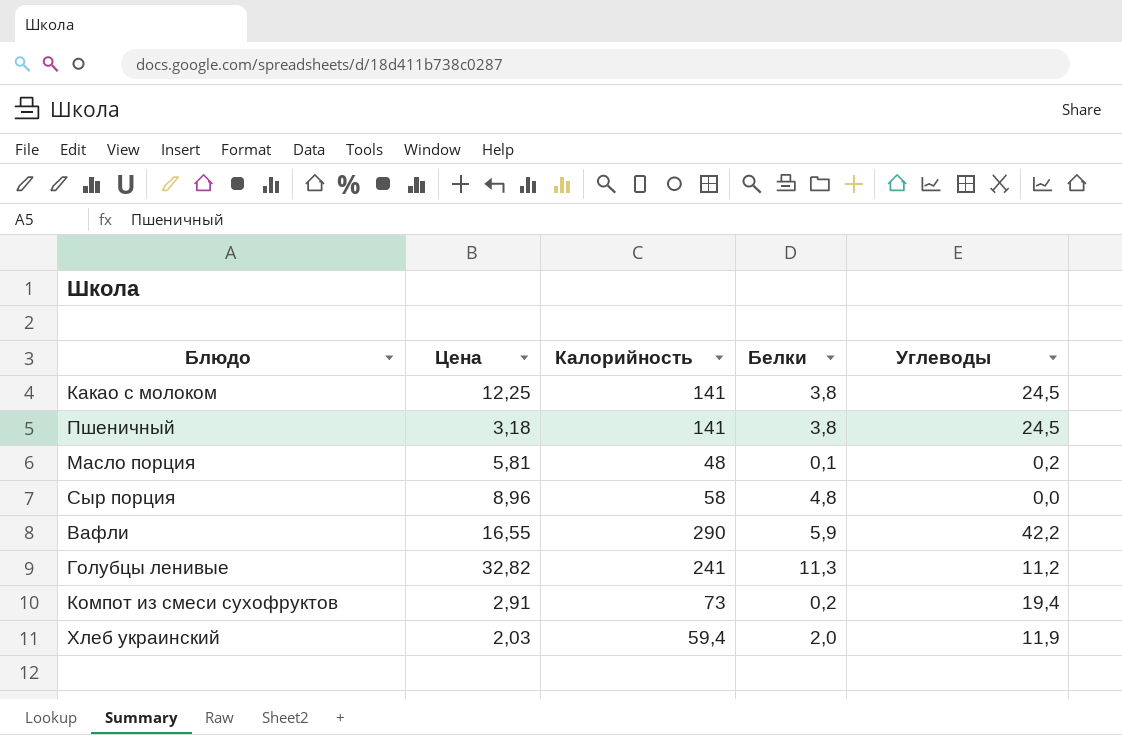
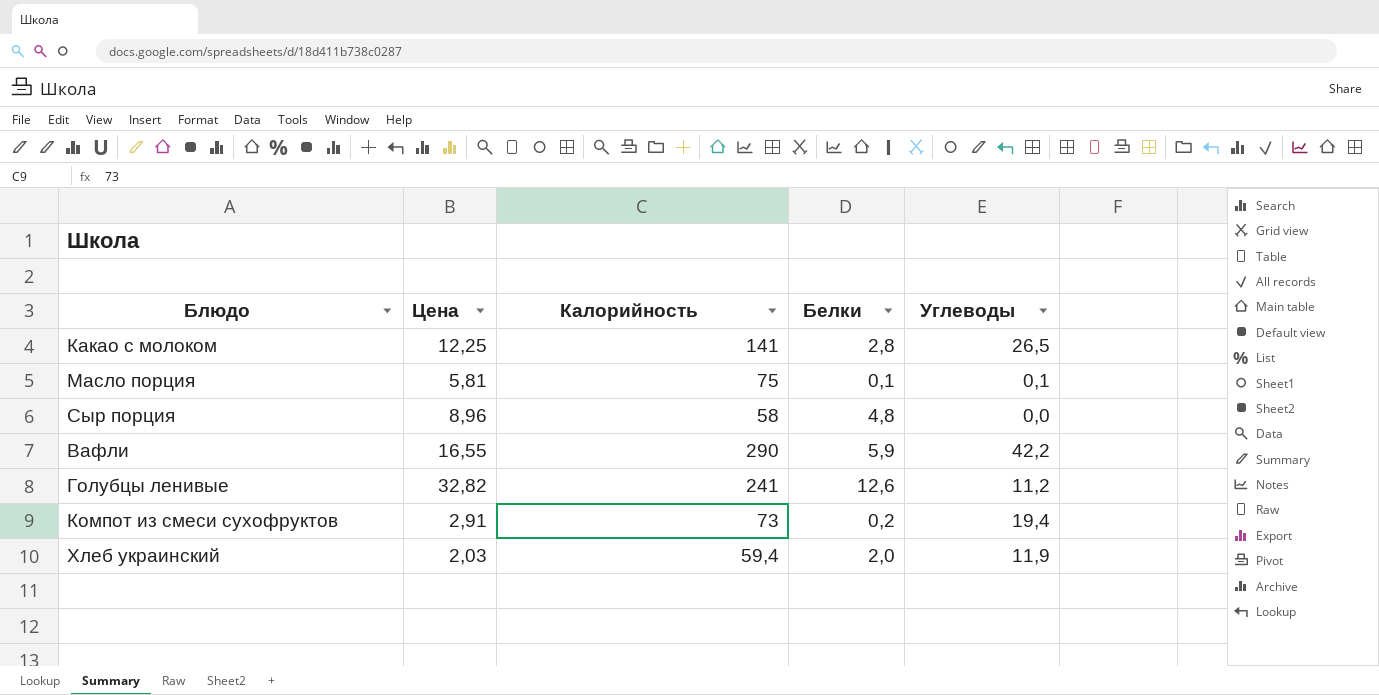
row Пшеничный: 3,18 | 141 | 3,8 | 24,5 -> none
Какао с молоком | Белки: 3,8 -> 2,8
Какао с молоком | Углеводы: 24,5 -> 26,5
Масло порция | Калорийность: 48 -> 75
Масло порция | Углеводы: 0,2 -> 0,1
Голубцы ленивые | Белки: 11,3 -> 12,6

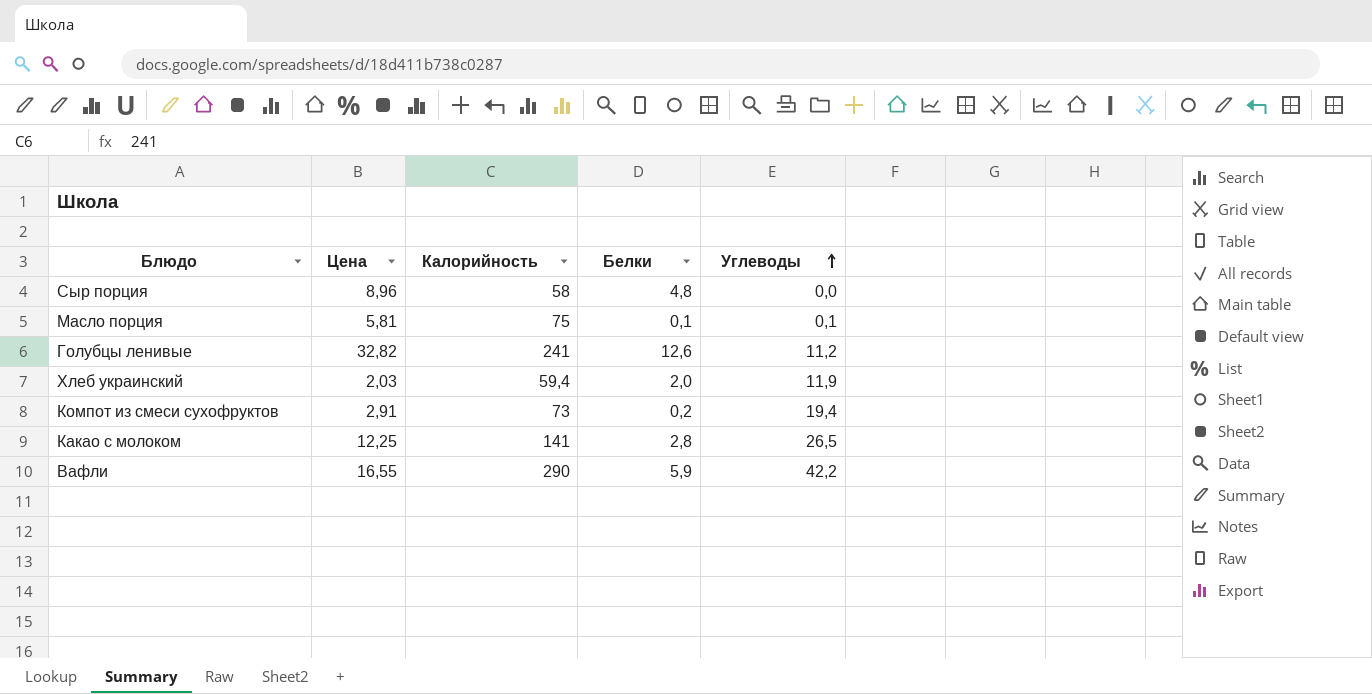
row order: none -> Углеводы ascending

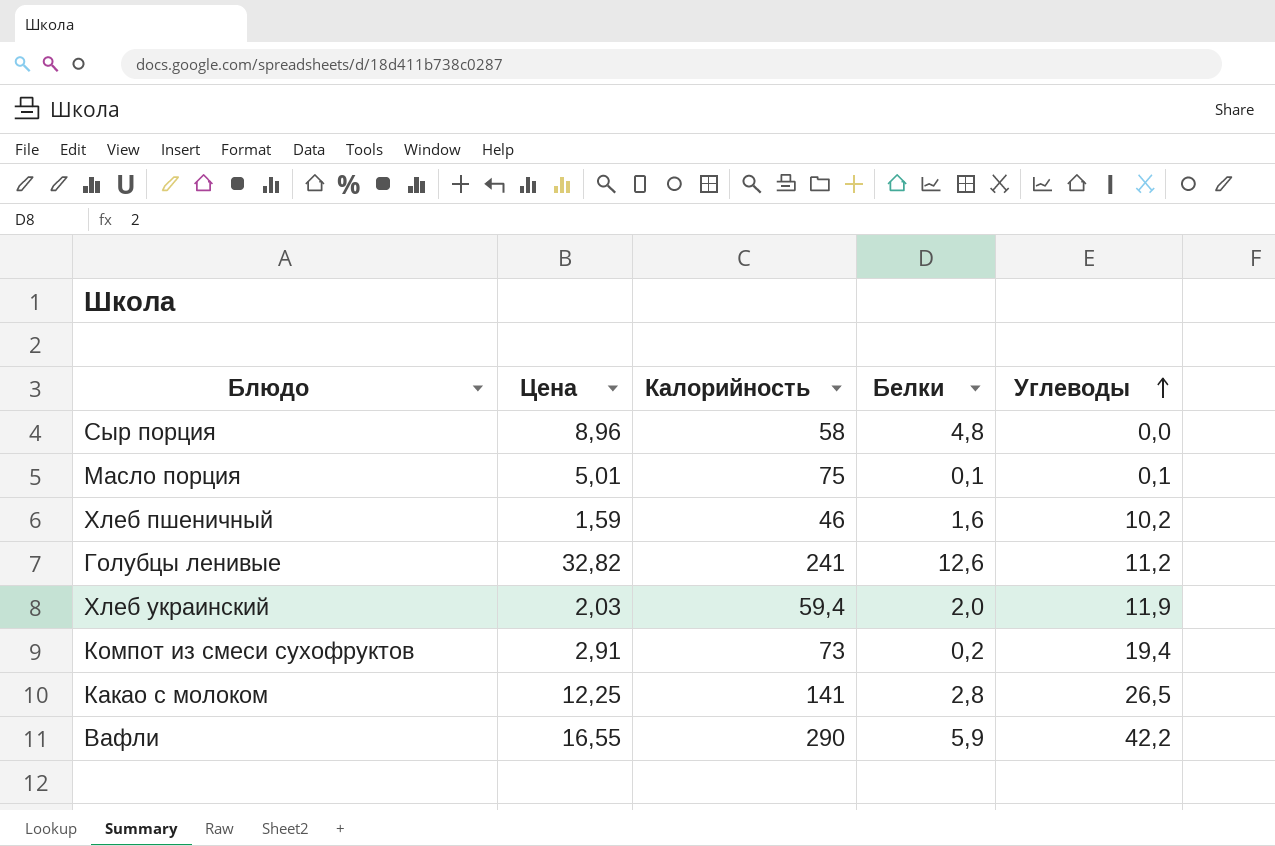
Масло порция | Цена: 5,81 -> 5,01
row Хлеб пшеничный: none -> 1,59 | 46 | 1,6 | 10,2

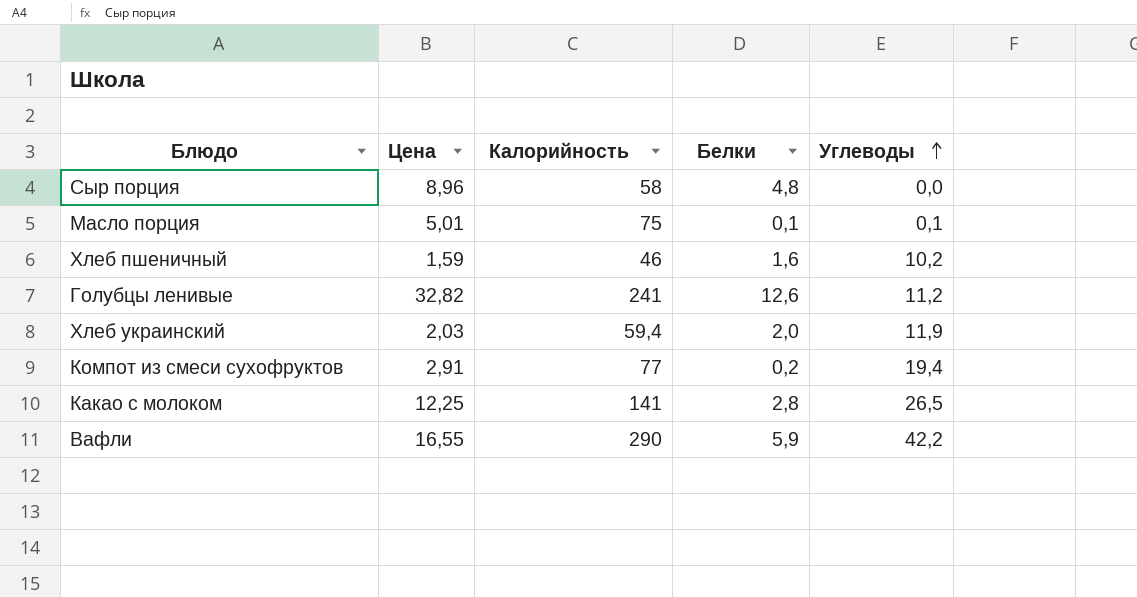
Компот из смеси сухофруктов | Калорийность: 73 -> 77

